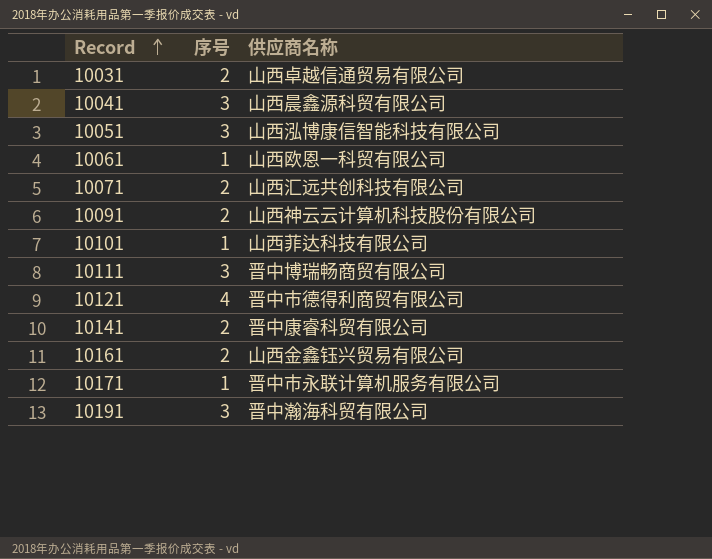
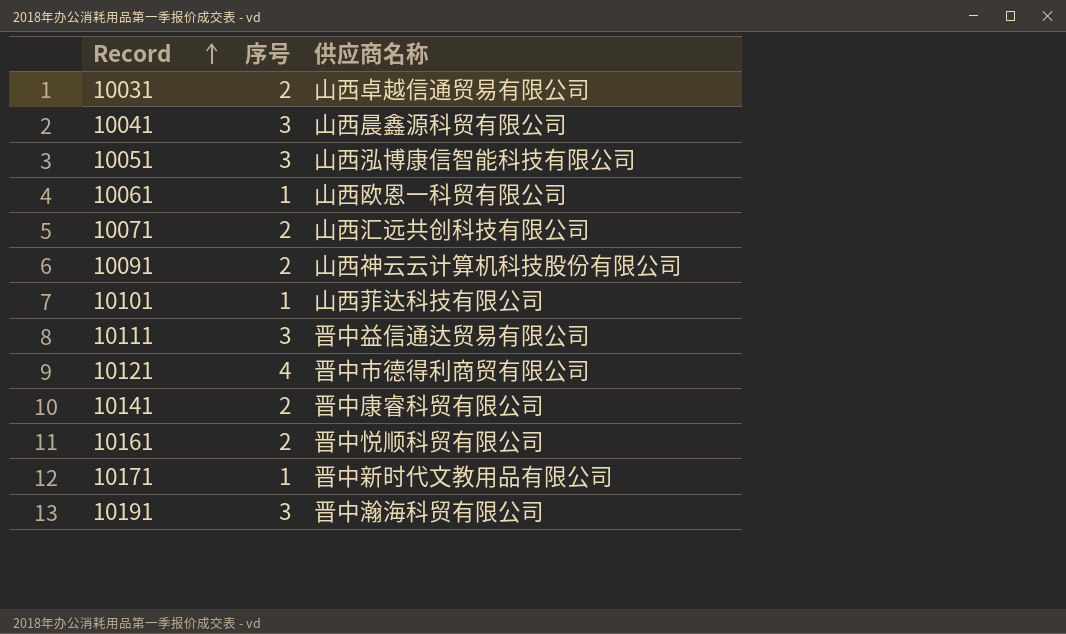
10111 | 供应商名称: 晋中博瑞畅商贸有限公司 -> 晋中益信通达贸易有限公司
10161 | 供应商名称: 山西金鑫钰兴贸易有限公司 -> 晋中悦顺科贸有限公司
10171 | 供应商名称: 晋中市永联计算机服务有限公司 -> 晋中新时代文教用品有限公司

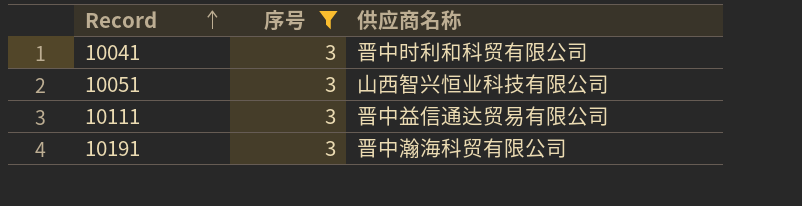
filter: none -> 序号 = 3
10041 | 供应商名称: 山西晨鑫源科贸有限公司 -> 晋中时利和科贸有限公司
10051 | 供应商名称: 山西泓博康信智能科技有限公司 -> 山西智兴恒业科技有限公司

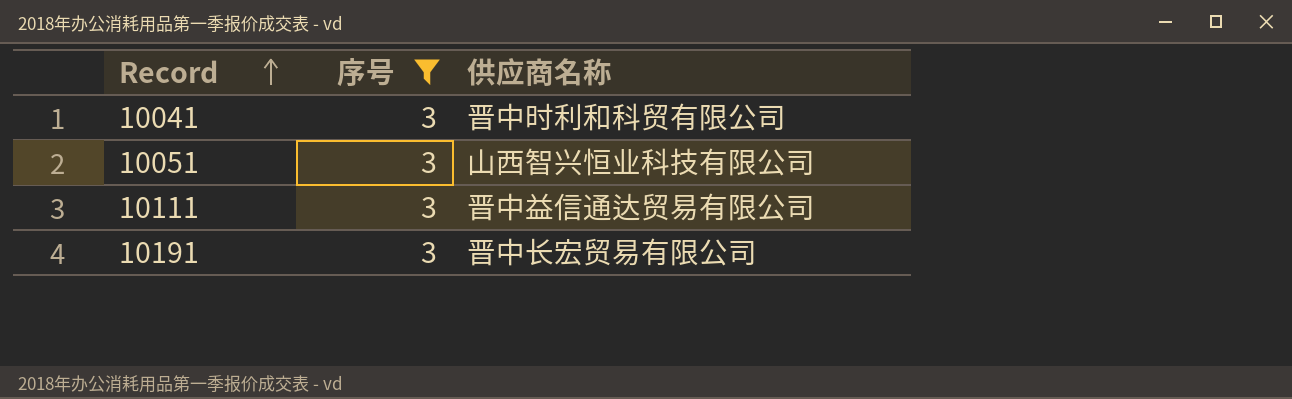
10191 | 供应商名称: 晋中瀚海科贸有限公司 -> 晋中长宏贸易有限公司

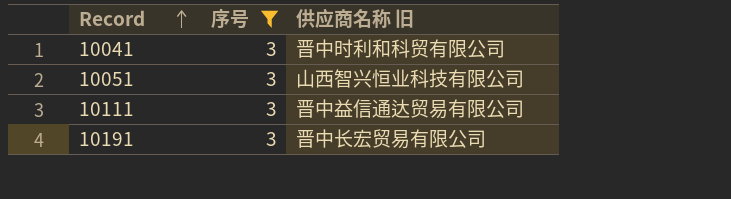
column name: 供应商名称 -> 供应商名称 旧

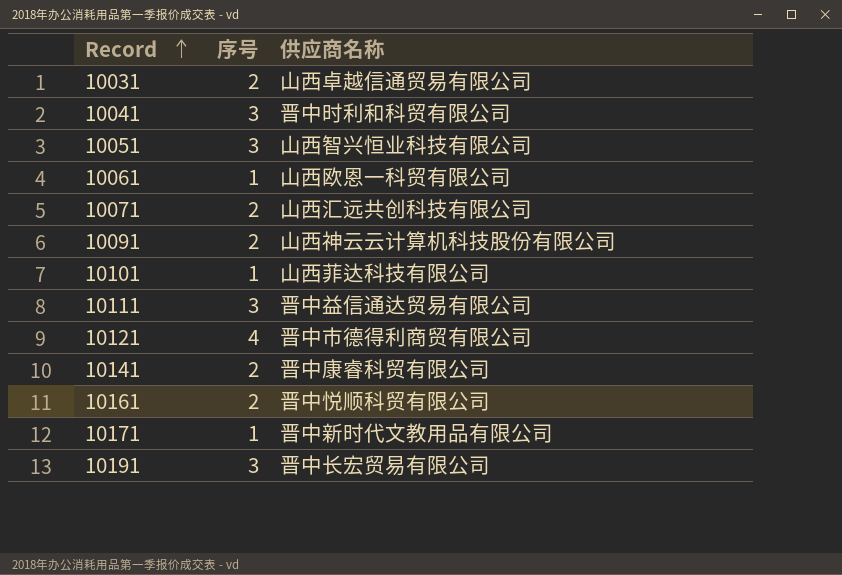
filter: 序号 = 3 -> none
column name: 供应商名称 旧 -> 供应商名称

